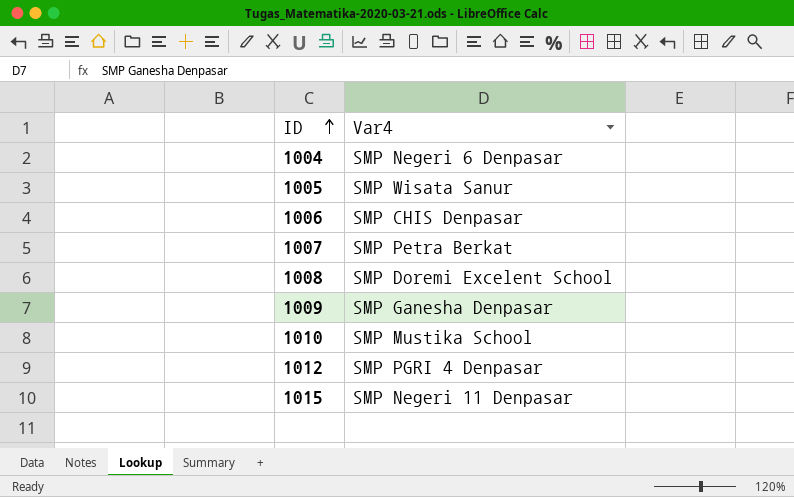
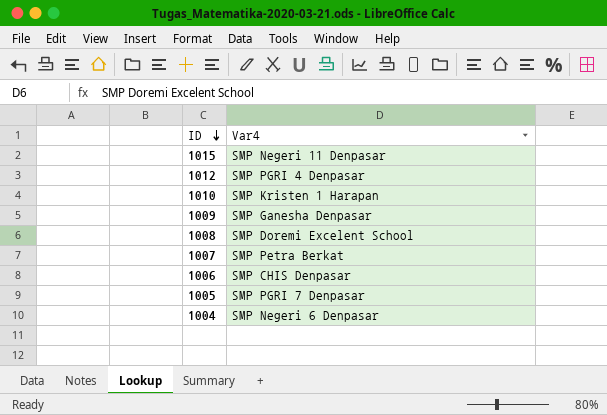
row order: ID ascending -> ID descending
1010 | Var4: SMP Mustika School -> SMP Kristen 1 Harapan
1005 | Var4: SMP Wisata Sanur -> SMP PGRI 7 Denpasar

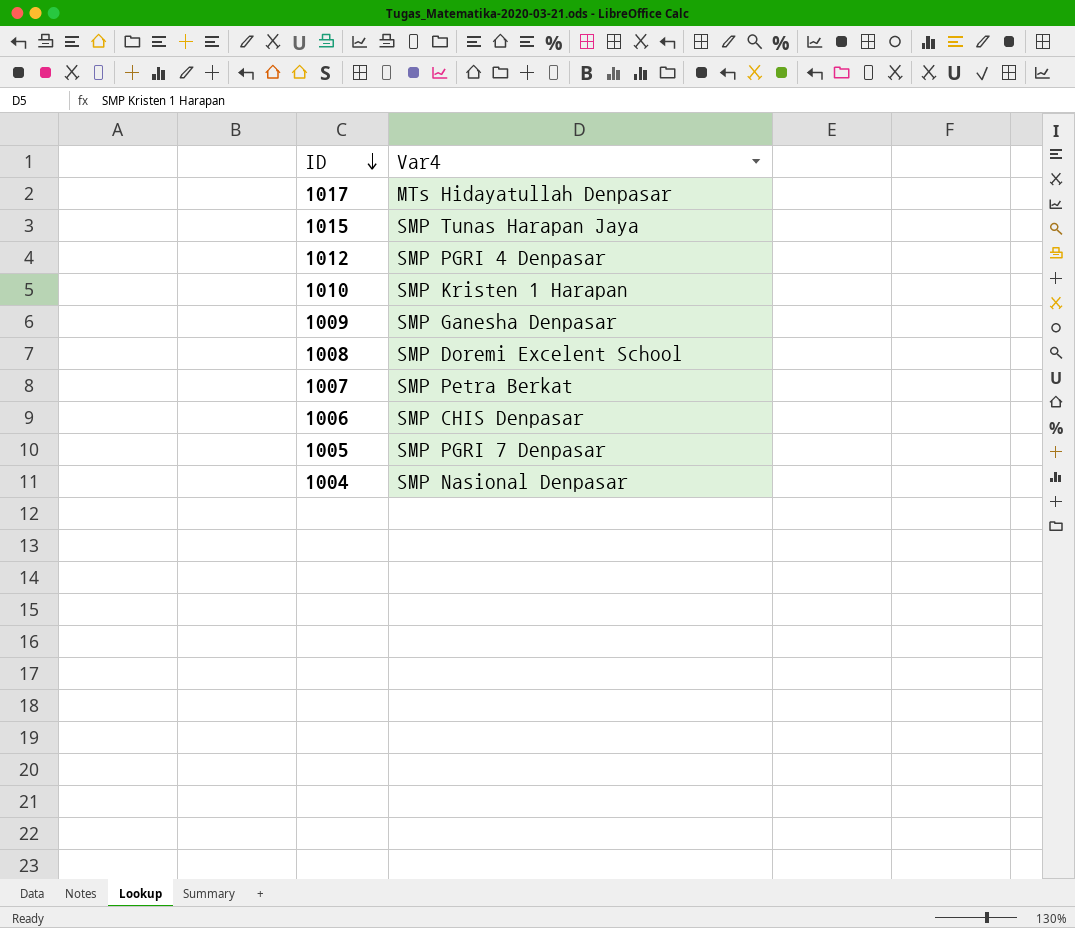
row 1017: none -> MTs Hidayatullah Denpasar
1015 | Var4: SMP Negeri 11 Denpasar -> SMP Tunas Harapan Jaya
1004 | Var4: SMP Negeri 6 Denpasar -> SMP Nasional Denpasar

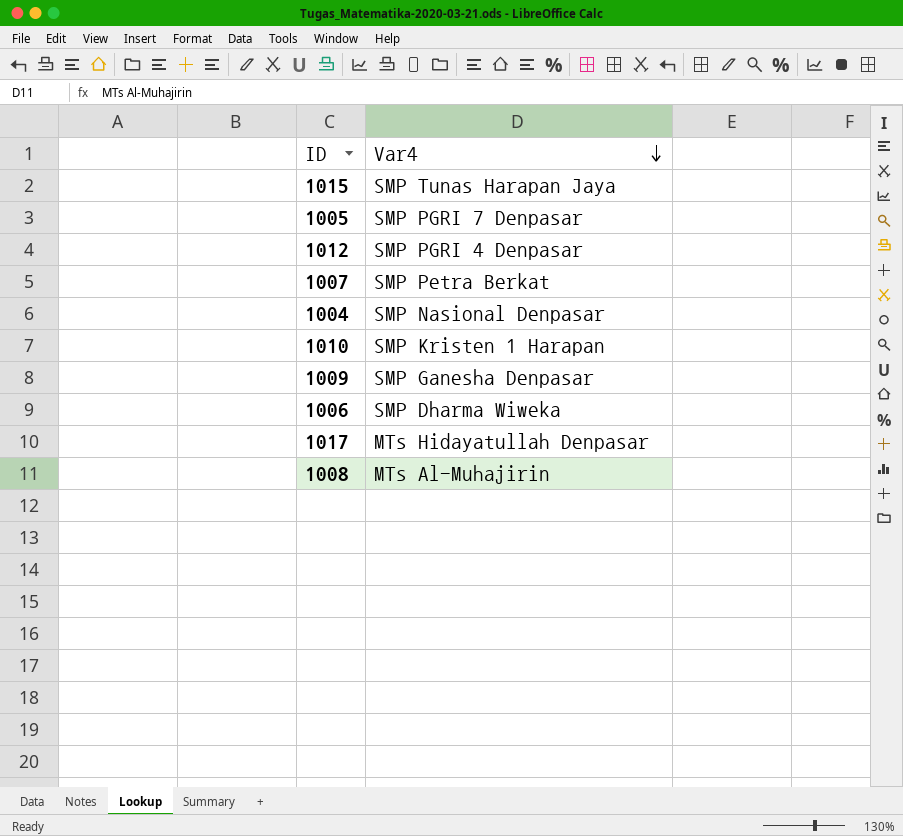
row order: ID descending -> Var4 descending
1006 | Var4: SMP CHIS Denpasar -> SMP Dharma Wiweka
1008 | Var4: SMP Doremi Excelent School -> MTs Al-Muhajirin

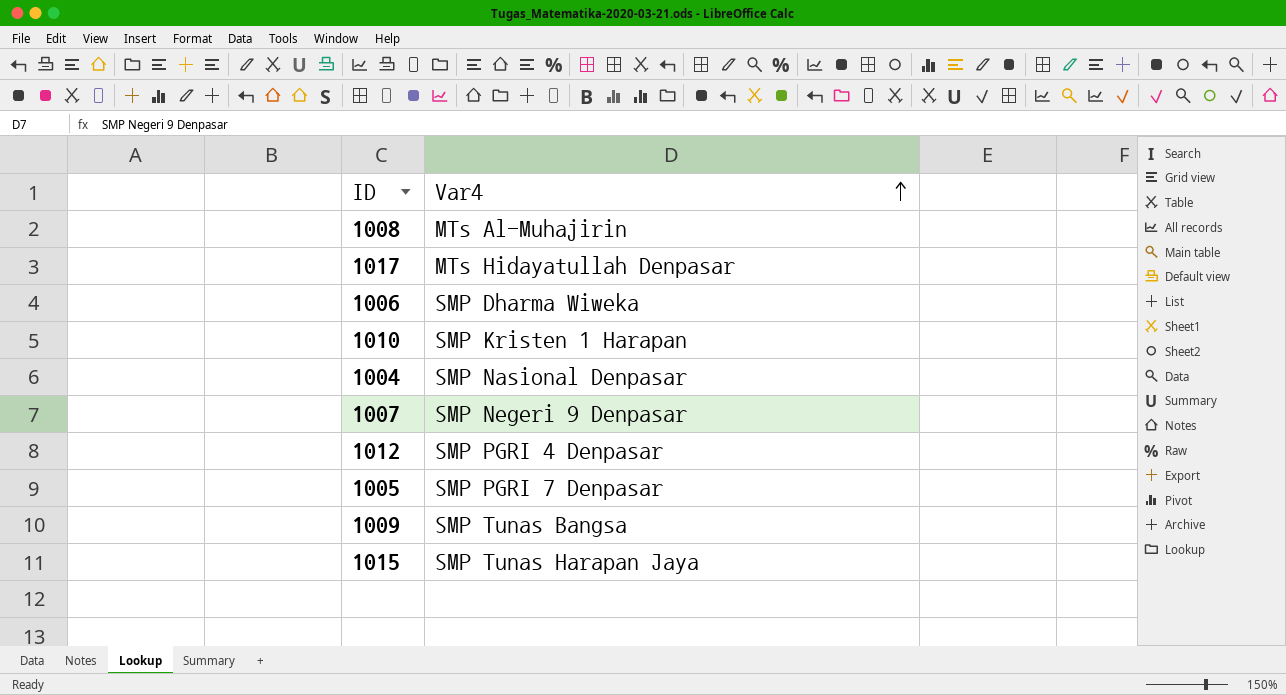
row order: Var4 descending -> Var4 ascending
1007 | Var4: SMP Petra Berkat -> SMP Negeri 9 Denpasar
1009 | Var4: SMP Ganesha Denpasar -> SMP Tunas Bangsa

